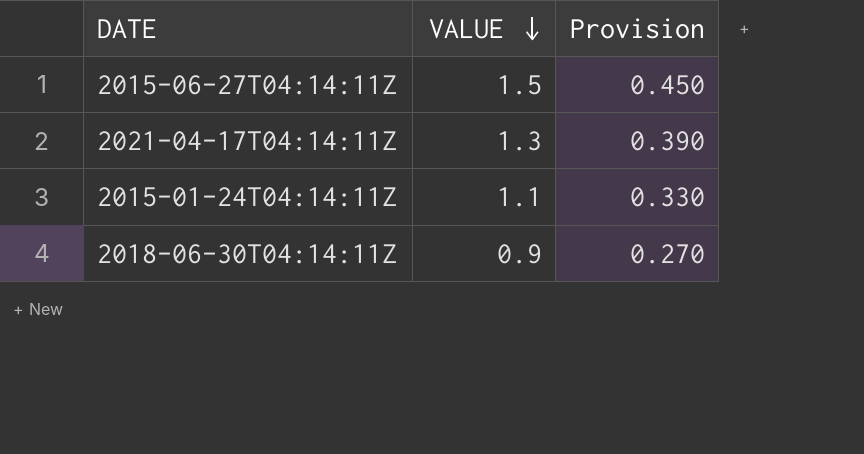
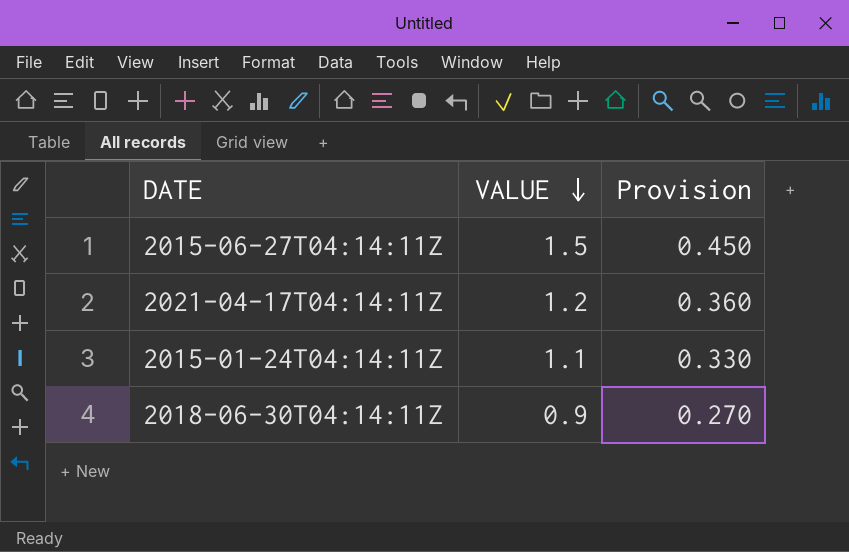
2021-04-17T04:14:11Z | VALUE: 1.3 -> 1.2
2021-04-17T04:14:11Z | Provision: 0.390 -> 0.360

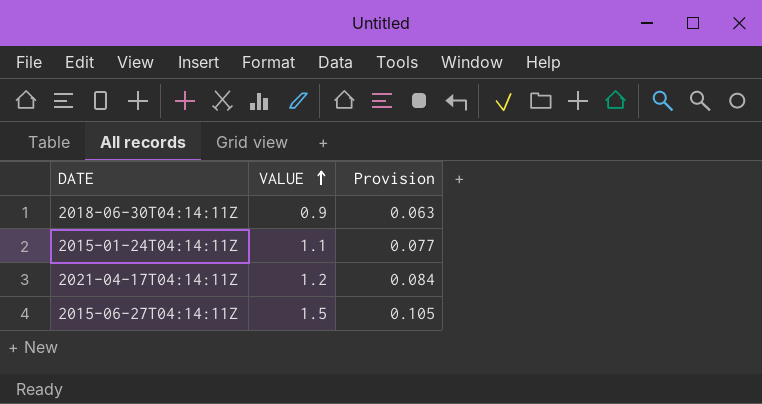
row order: VALUE descending -> VALUE ascending
column Provision | formula: [VALUE] * 0.3 -> [VALUE] * 0.07

